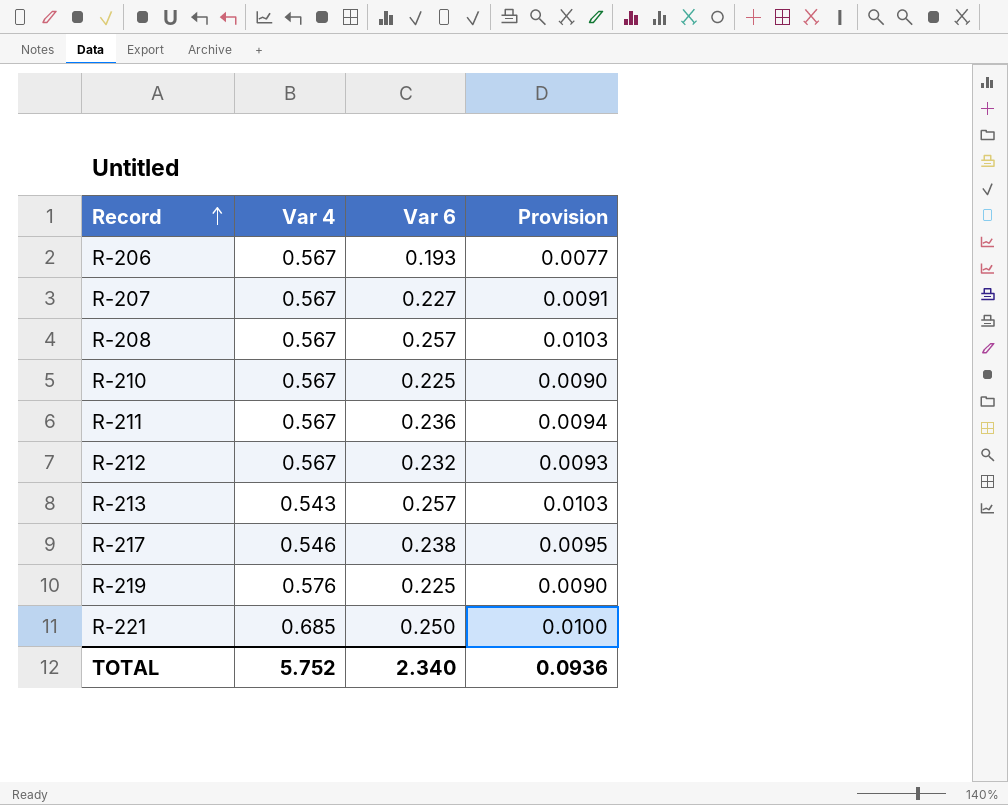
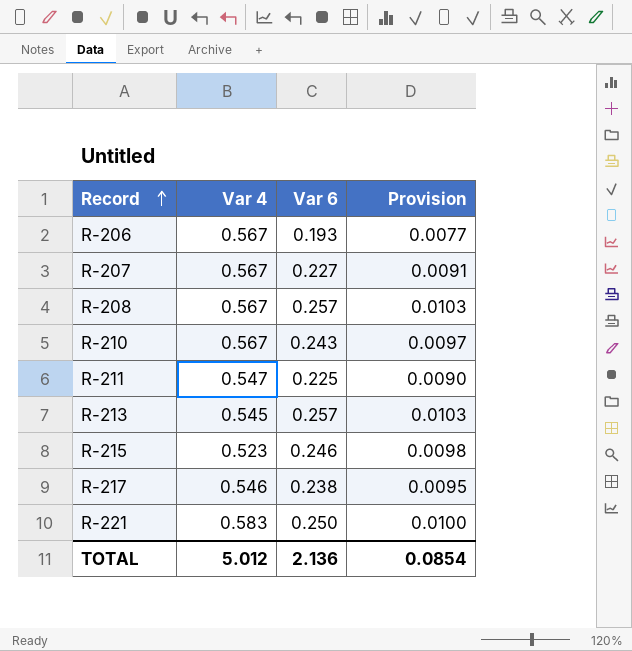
row R-212: 0.567 | 0.232 | 0.0093 -> none
row R-219: 0.576 | 0.225 | 0.0090 -> none
R-210 | Var 6: 0.225 -> 0.243
R-210 | Provision: 0.0090 -> 0.0097
R-211 | Var 4: 0.567 -> 0.547
R-211 | Var 6: 0.236 -> 0.225
R-211 | Provision: 0.0094 -> 0.0090
R-213 | Var 4: 0.543 -> 0.545
row R-215: none -> 0.523 | 0.246 | 0.0098
R-221 | Var 4: 0.685 -> 0.583
TOTAL | Var 4: 5.752 -> 5.012
TOTAL | Var 6: 2.340 -> 2.136
TOTAL | Provision: 0.0936 -> 0.0854

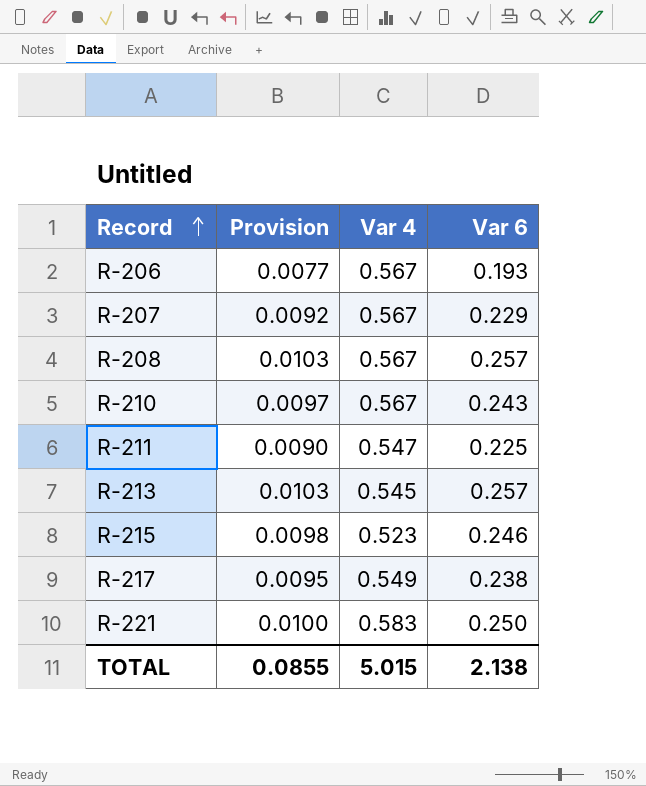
column Provision | position: 4 -> 2
R-207 | Provision: 0.0091 -> 0.0092
R-207 | Var 6: 0.227 -> 0.229
R-217 | Var 4: 0.546 -> 0.549
TOTAL | Provision: 0.0854 -> 0.0855
TOTAL | Var 4: 5.012 -> 5.015
TOTAL | Var 6: 2.136 -> 2.138

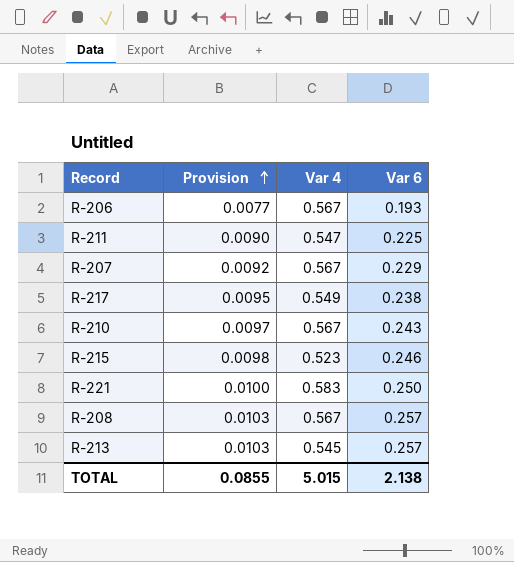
row order: Record ascending -> Provision ascending

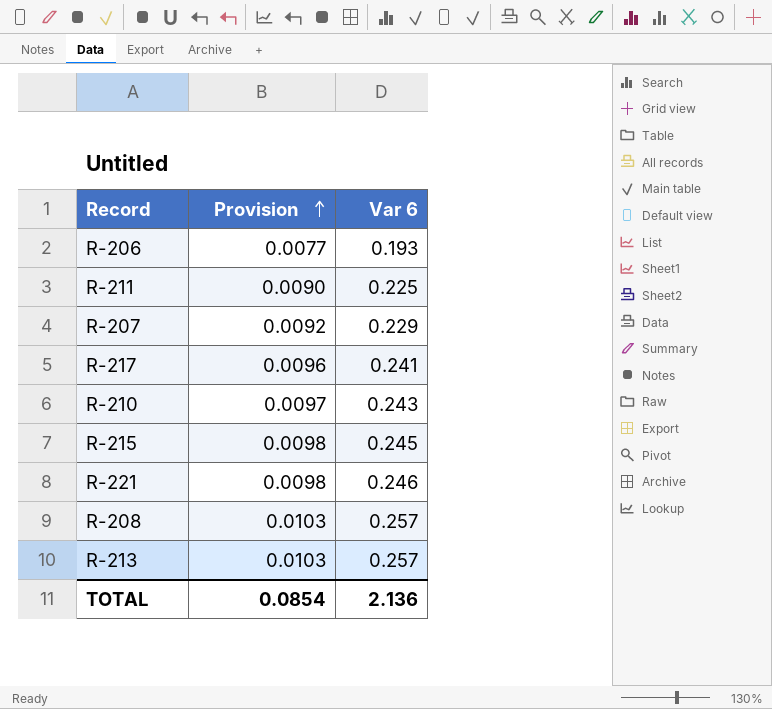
column Var 4 | position: 3 -> none
R-217 | Provision: 0.0095 -> 0.0096
R-217 | Var 6: 0.238 -> 0.241
R-215 | Var 6: 0.246 -> 0.245
R-221 | Provision: 0.0100 -> 0.0098
R-221 | Var 6: 0.250 -> 0.246
TOTAL | Provision: 0.0855 -> 0.0854
TOTAL | Var 6: 2.138 -> 2.136

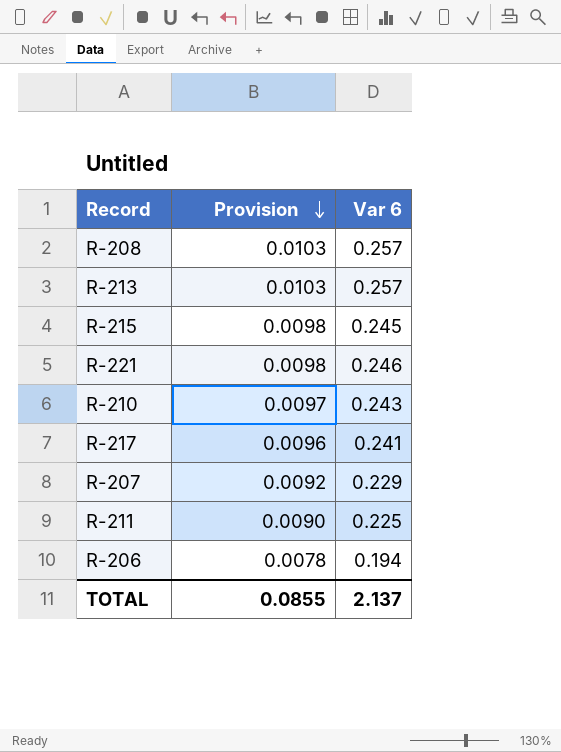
row order: Provision ascending -> Provision descending
R-206 | Provision: 0.0077 -> 0.0078
R-206 | Var 6: 0.193 -> 0.194
TOTAL | Provision: 0.0854 -> 0.0855
TOTAL | Var 6: 2.136 -> 2.137

